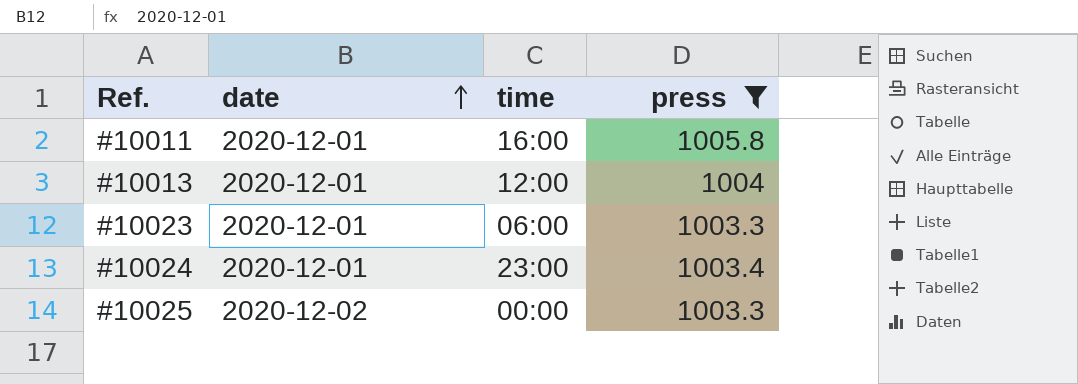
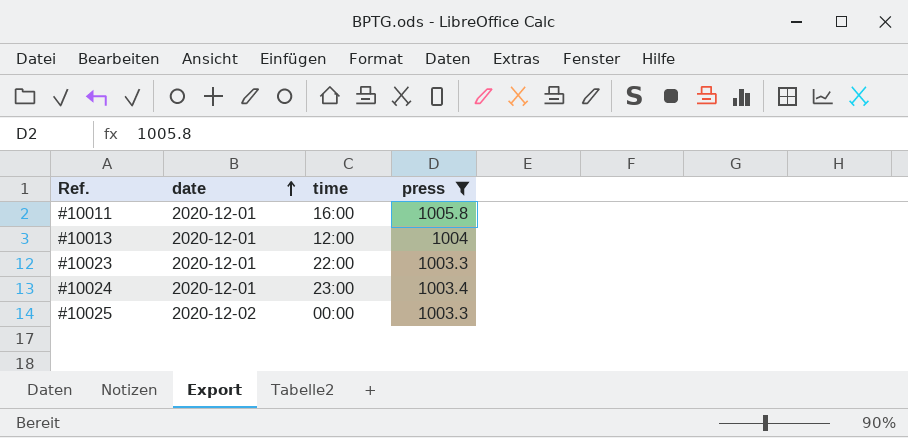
#10023 | time: 06:00 -> 22:00

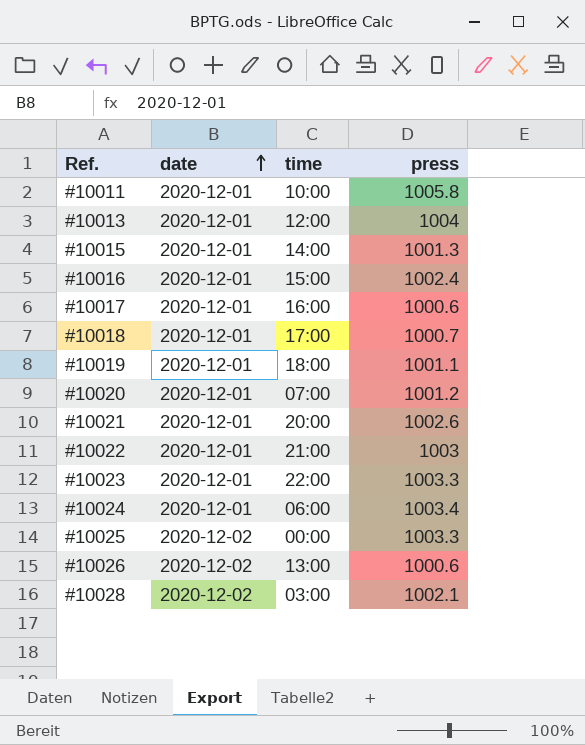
filter: press >= 1003.3 -> none
#10011 | time: 16:00 -> 10:00
#10024 | time: 23:00 -> 06:00

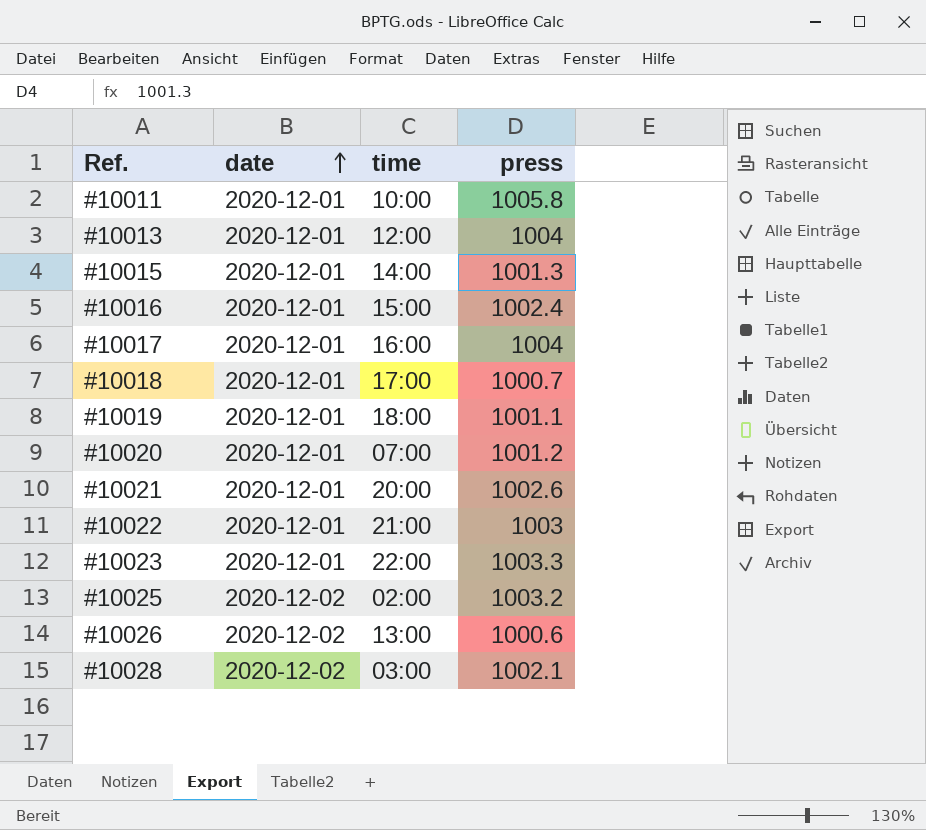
row #10024: 2020-12-01 | 06:00 | 1003.4 -> none
#10017 | press: 1000.6 -> 1004
#10025 | time: 00:00 -> 02:00
#10025 | press: 1003.3 -> 1003.2

